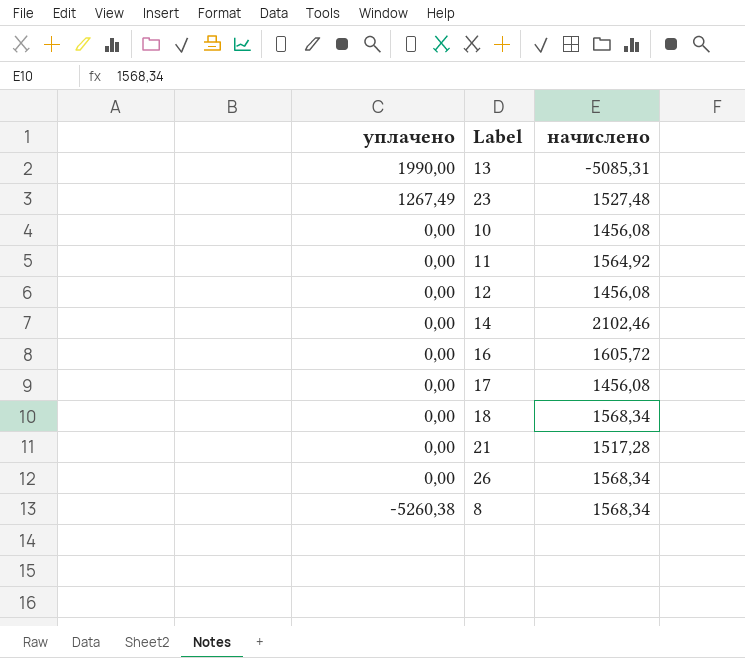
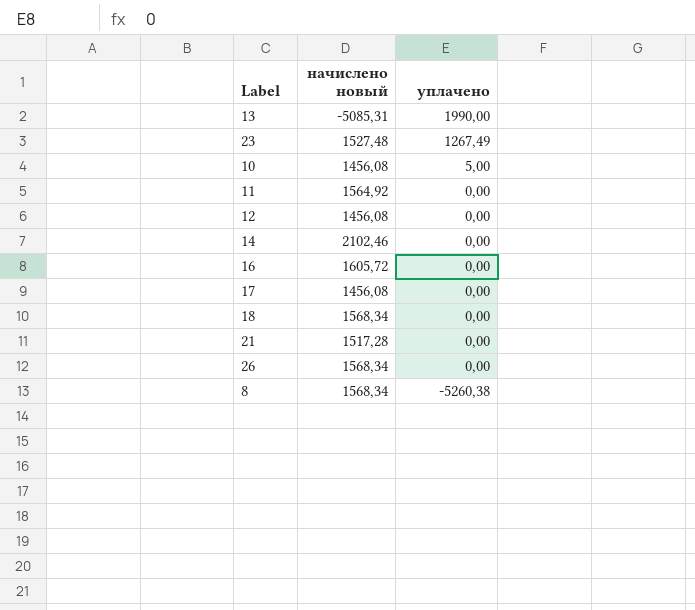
column name: начислено -> начислено новый
column уплачено | position: 1 -> 3
10 | уплачено: 0,00 -> 5,00

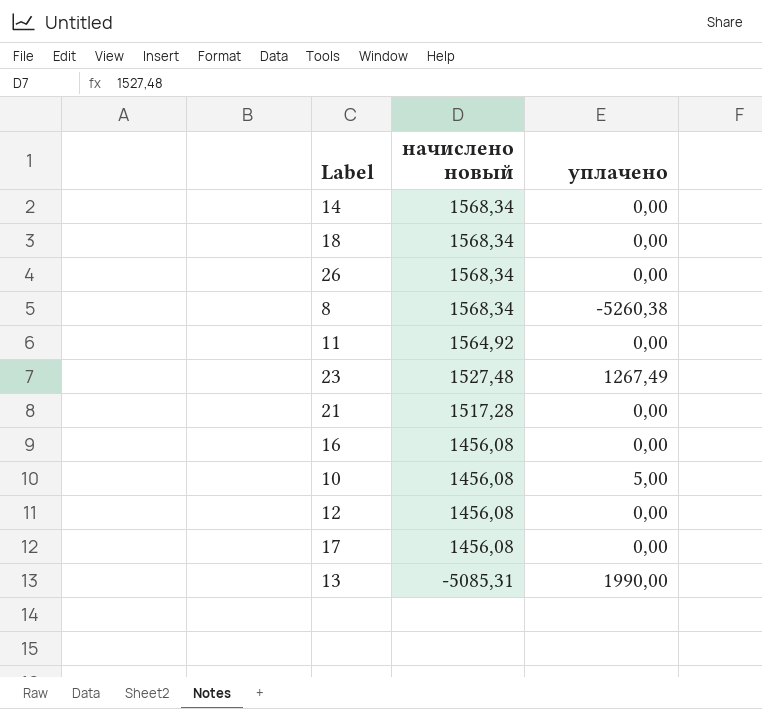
row order: уплачено descending -> начислено новый descending
14 | начислено новый: 2102,46 -> 1568,34
16 | начислено новый: 1605,72 -> 1456,08

